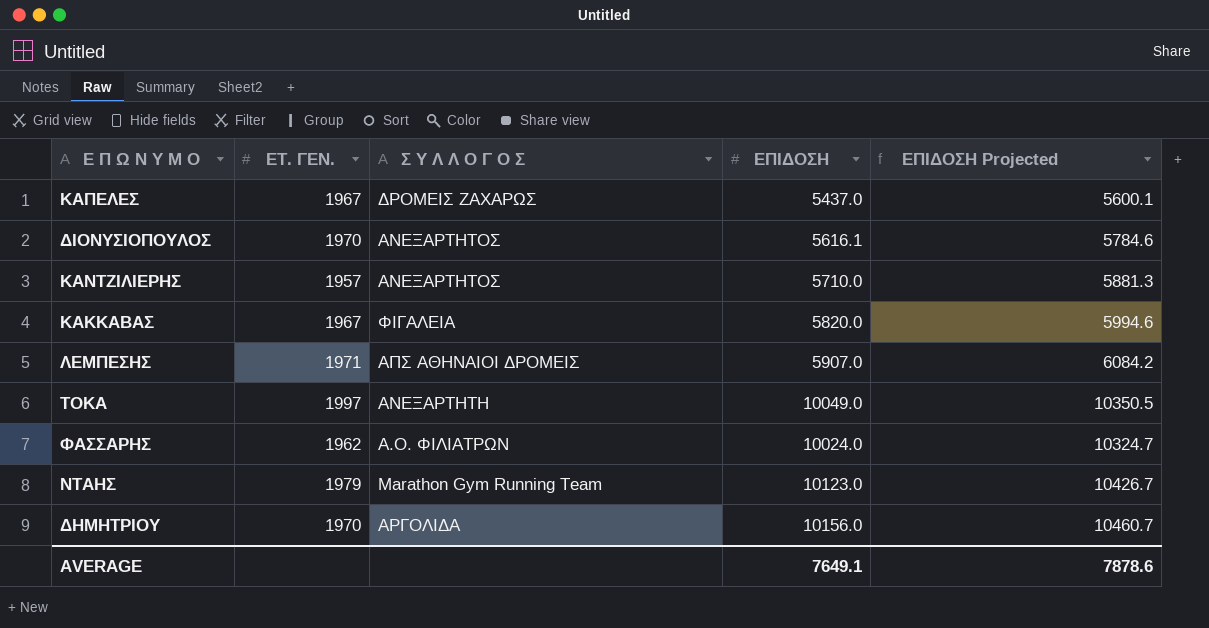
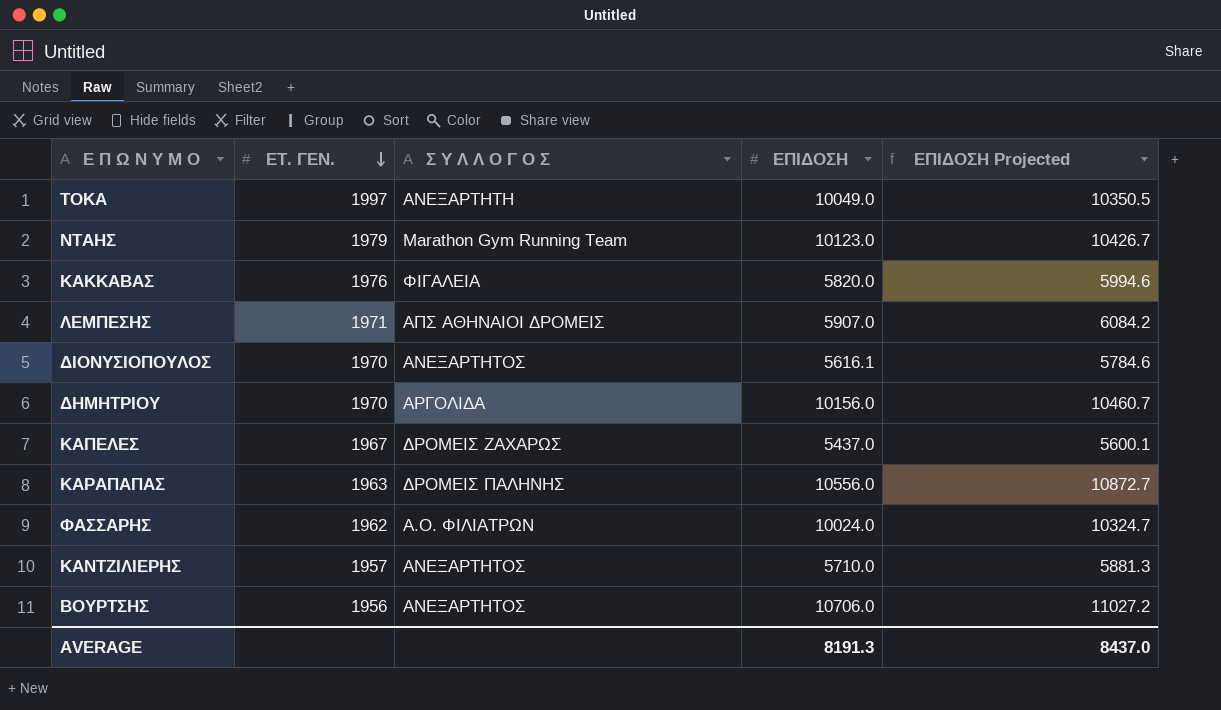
row order: none -> ΕΤ. ΓΕΝ. descending
ΚΑΚΚΑΒΑΣ | ΕΤ. ΓΕΝ.: 1967 -> 1976
row ΚΑΡΑΠΑΠΑΣ: none -> 1963 | ΔΡΟΜΕΙΣ ΠΑΛΗΝΗΣ | 10556.0 | 10872.7
row ΒΟΥΡΤΣΗΣ: none -> 1956 | ΑΝΕΞΑΡΤΗΤΟΣ | 10706.0 | 11027.2
AVERAGE | ΕΠΙΔΟΣΗ: 7649.1 -> 8191.3
AVERAGE | ΕΠΙΔΟΣΗ Projected: 7878.6 -> 8437.0

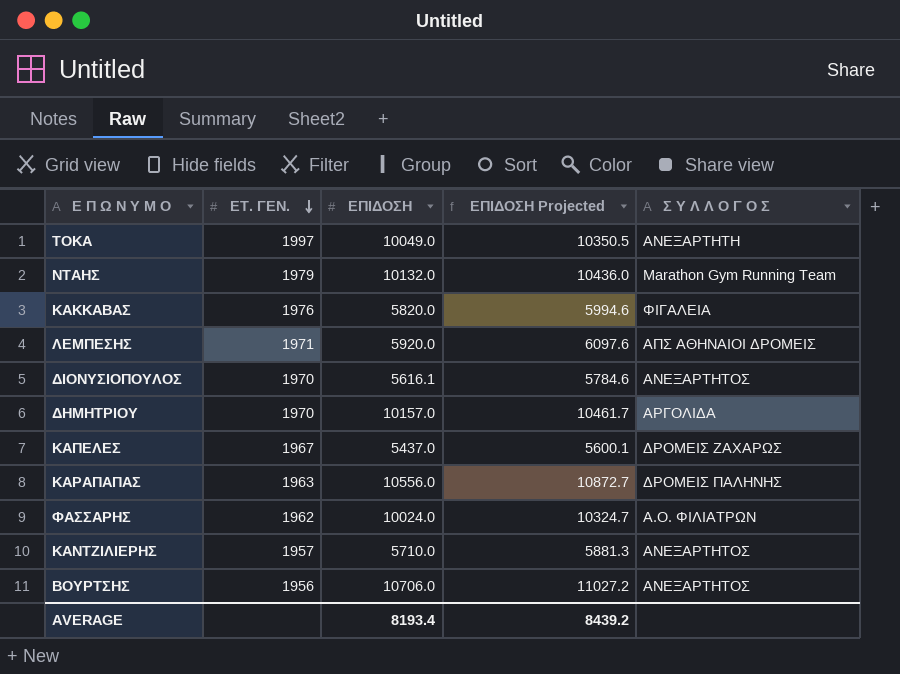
column Σ Υ Λ Λ Ο Γ Ο Σ | position: 3 -> 5
ΝΤΑΗΣ | ΕΠΙΔΟΣΗ: 10123.0 -> 10132.0
ΝΤΑΗΣ | ΕΠΙΔΟΣΗ Projected: 10426.7 -> 10436.0
ΛΕΜΠΕΣΗΣ | ΕΠΙΔΟΣΗ: 5907.0 -> 5920.0
ΛΕΜΠΕΣΗΣ | ΕΠΙΔΟΣΗ Projected: 6084.2 -> 6097.6
ΔΗΜΗΤΡΙΟΥ | ΕΠΙΔΟΣΗ: 10156.0 -> 10157.0
ΔΗΜΗΤΡΙΟΥ | ΕΠΙΔΟΣΗ Projected: 10460.7 -> 10461.7
AVERAGE | ΕΠΙΔΟΣΗ: 8191.3 -> 8193.4
AVERAGE | ΕΠΙΔΟΣΗ Projected: 8437.0 -> 8439.2

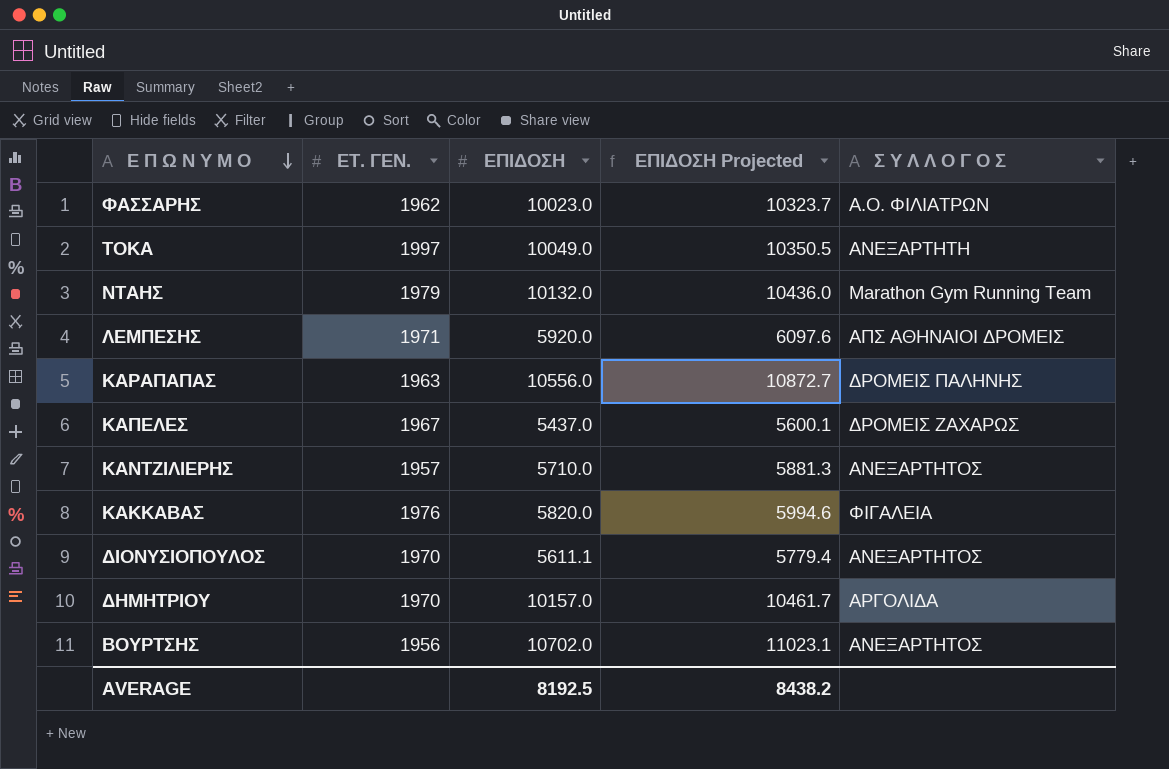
row order: ΕΤ. ΓΕΝ. descending -> Ε Π Ω Ν Υ Μ Ο descending
ΦΑΣΣΑΡΗΣ | ΕΠΙΔΟΣΗ: 10024.0 -> 10023.0
ΦΑΣΣΑΡΗΣ | ΕΠΙΔΟΣΗ Projected: 10324.7 -> 10323.7
ΔΙΟΝΥΣΙΟΠΟΥΛΟΣ | ΕΠΙΔΟΣΗ: 5616.1 -> 5611.1
ΔΙΟΝΥΣΙΟΠΟΥΛΟΣ | ΕΠΙΔΟΣΗ Projected: 5784.6 -> 5779.4
ΒΟΥΡΤΣΗΣ | ΕΠΙΔΟΣΗ: 10706.0 -> 10702.0
ΒΟΥΡΤΣΗΣ | ΕΠΙΔΟΣΗ Projected: 11027.2 -> 11023.1
AVERAGE | ΕΠΙΔΟΣΗ: 8193.4 -> 8192.5
AVERAGE | ΕΠΙΔΟΣΗ Projected: 8439.2 -> 8438.2

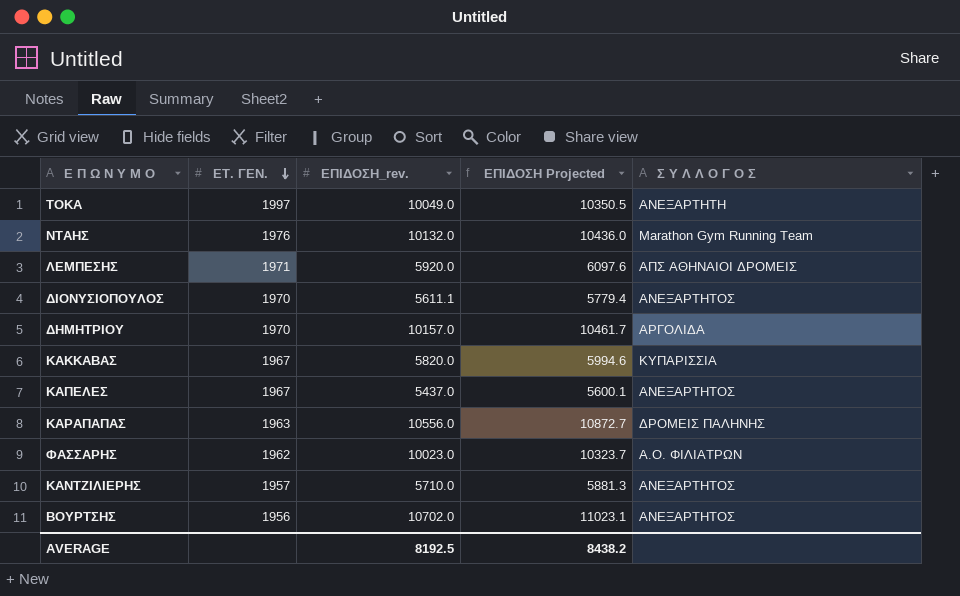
row order: Ε Π Ω Ν Υ Μ Ο descending -> ΕΤ. ΓΕΝ. descending
column name: ΕΠΙΔΟΣΗ -> ΕΠΙΔΟΣΗ_rev.
ΝΤΑΗΣ | ΕΤ. ΓΕΝ.: 1979 -> 1976
ΚΑΚΚΑΒΑΣ | ΕΤ. ΓΕΝ.: 1976 -> 1967
ΚΑΚΚΑΒΑΣ | Σ Υ Λ Λ Ο Γ Ο Σ: ΦΙΓΑΛΕΙΑ -> ΚΥΠΑΡΙΣΣΙΑ
ΚΑΠΕΛΕΣ | Σ Υ Λ Λ Ο Γ Ο Σ: ΔΡΟΜΕΙΣ ΖΑΧΑΡΩΣ -> ΑΝΕΞΑΡΤΗΤΟΣ

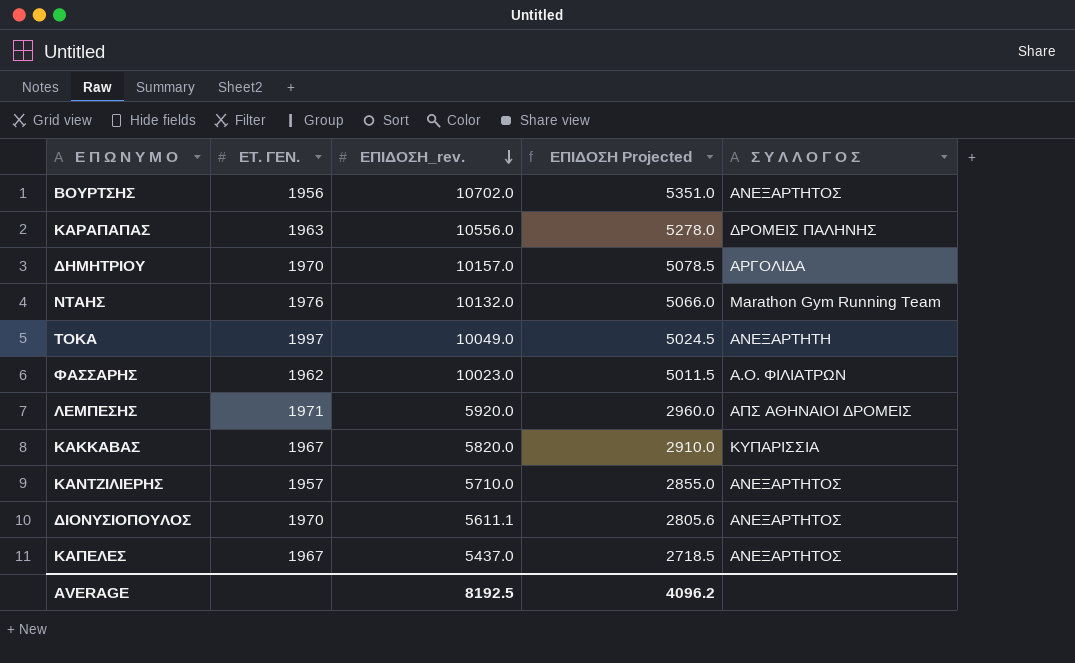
row order: ΕΤ. ΓΕΝ. descending -> ΕΠΙΔΟΣΗ_rev. descending
column ΕΠΙΔΟΣΗ Projected | formula: [ΕΠΙΔΟΣΗ_rev.] * 1.03 -> [ΕΠΙΔΟΣΗ_rev.] * 0.5
AVERAGE | ΕΠΙΔΟΣΗ Projected: 8438.2 -> 4096.2

